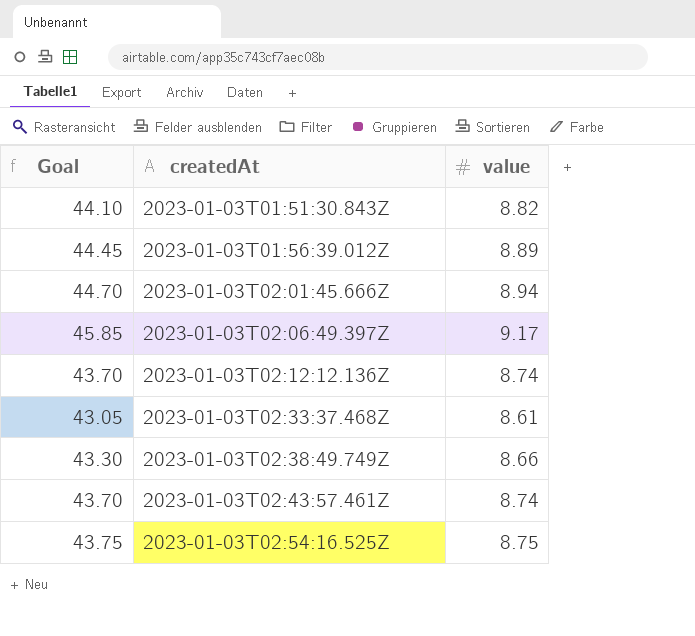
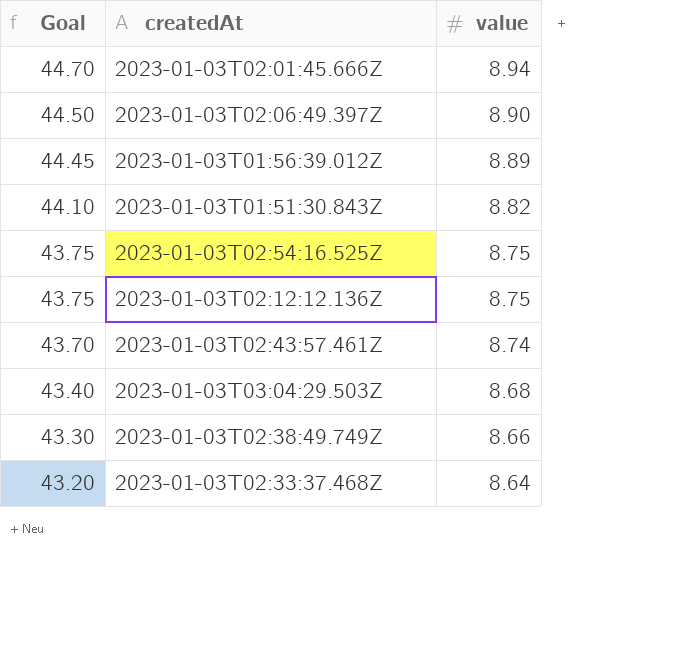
row order: createdAt ascending -> Goal descending
2023-01-03T02:06:49.397Z | Goal: 45.85 -> 44.50
2023-01-03T02:06:49.397Z | value: 9.17 -> 8.90
2023-01-03T02:12:12.136Z | Goal: 43.70 -> 43.75
2023-01-03T02:12:12.136Z | value: 8.74 -> 8.75
row 2023-01-03T03:04:29.503Z: none -> 43.40 | 8.68
2023-01-03T02:33:37.468Z | Goal: 43.05 -> 43.20
2023-01-03T02:33:37.468Z | value: 8.61 -> 8.64

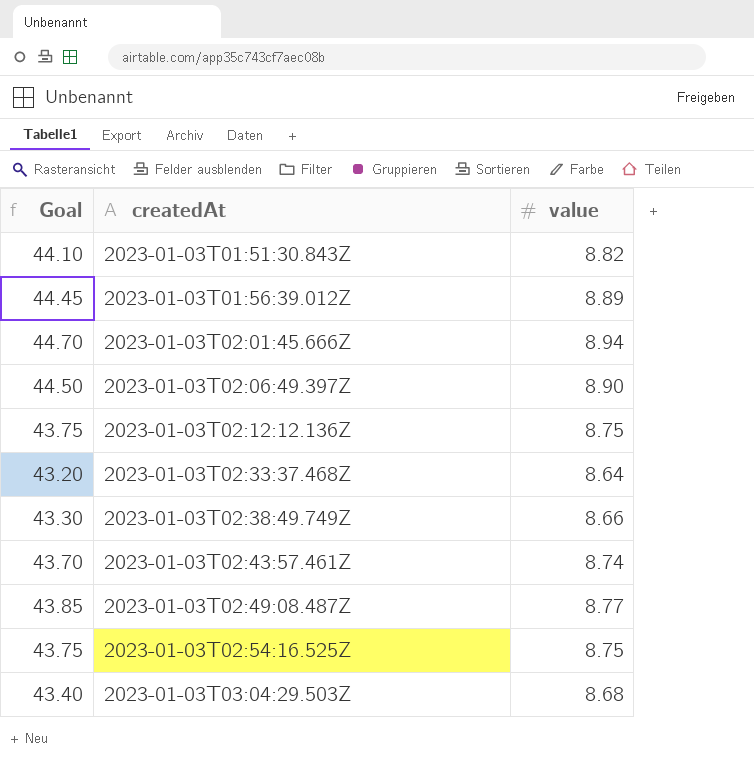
row order: Goal descending -> createdAt ascending
row 2023-01-03T02:49:08.487Z: none -> 43.85 | 8.77

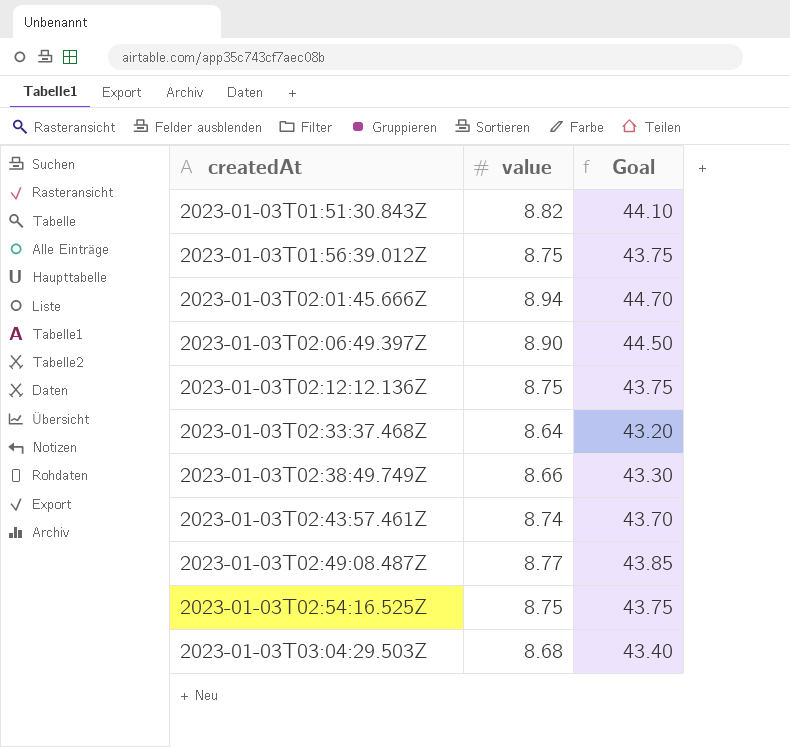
column Goal | position: 1 -> 3
2023-01-03T01:56:39.012Z | value: 8.89 -> 8.75
2023-01-03T01:56:39.012Z | Goal: 44.45 -> 43.75

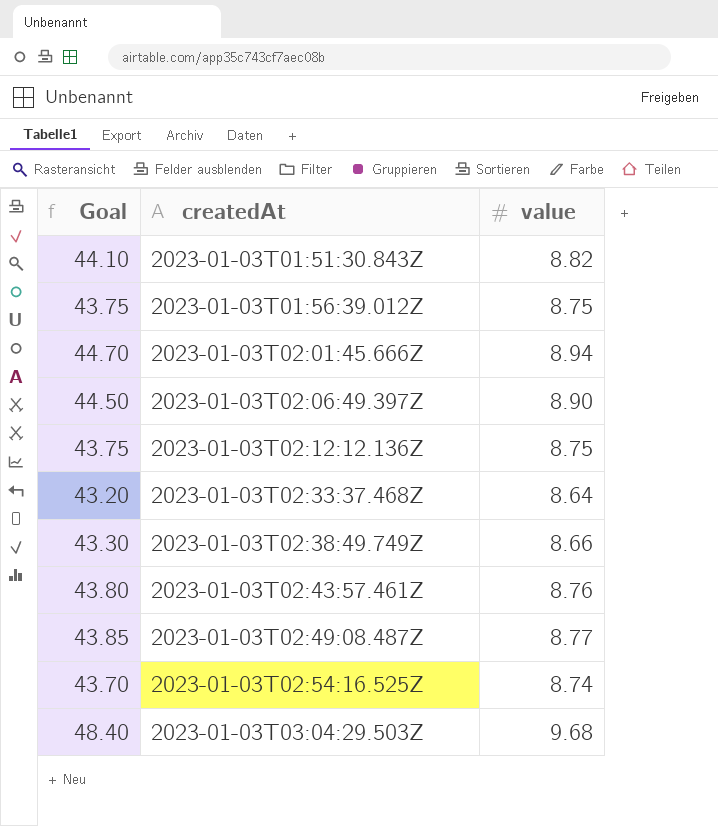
column Goal | position: 3 -> 1
2023-01-03T02:43:57.461Z | Goal: 43.70 -> 43.80
2023-01-03T02:43:57.461Z | value: 8.74 -> 8.76
2023-01-03T02:54:16.525Z | Goal: 43.75 -> 43.70
2023-01-03T02:54:16.525Z | value: 8.75 -> 8.74
2023-01-03T03:04:29.503Z | Goal: 43.40 -> 48.40
2023-01-03T03:04:29.503Z | value: 8.68 -> 9.68

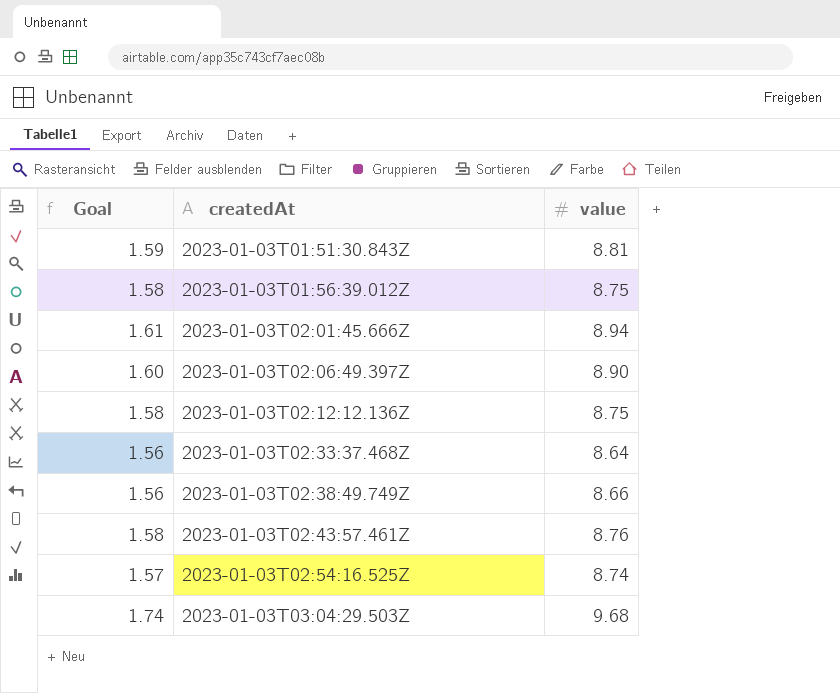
column Goal | formula: [value] * 5 -> [value] * 0.18
row 2023-01-03T02:49:08.487Z: 43.85 | 8.77 -> none
2023-01-03T01:51:30.843Z | value: 8.82 -> 8.81

